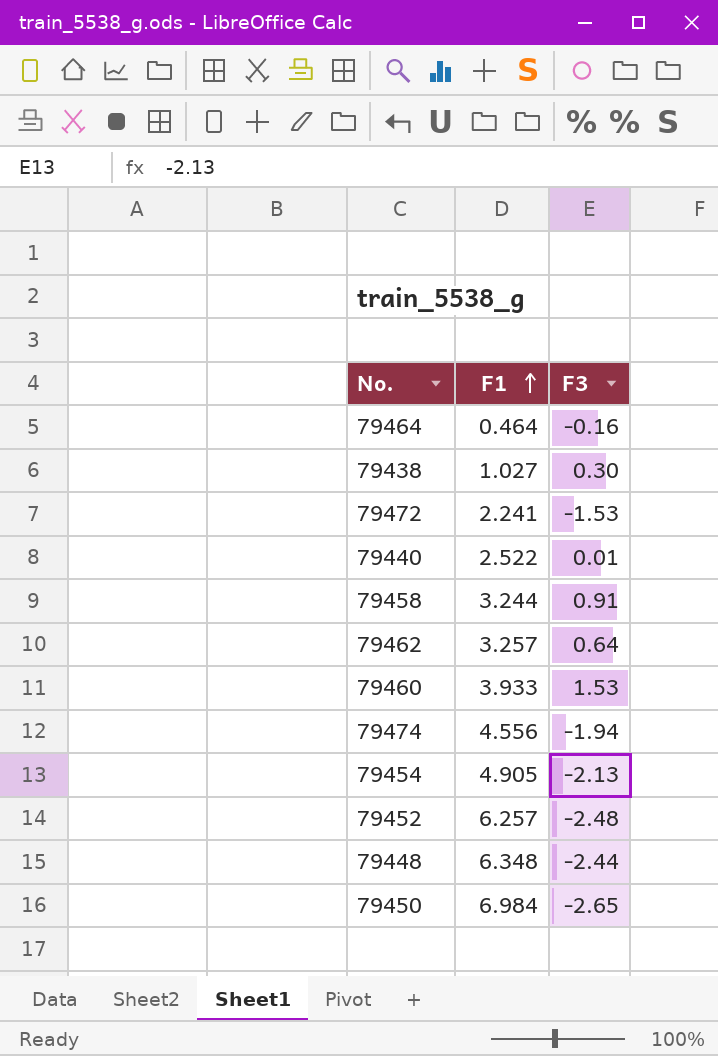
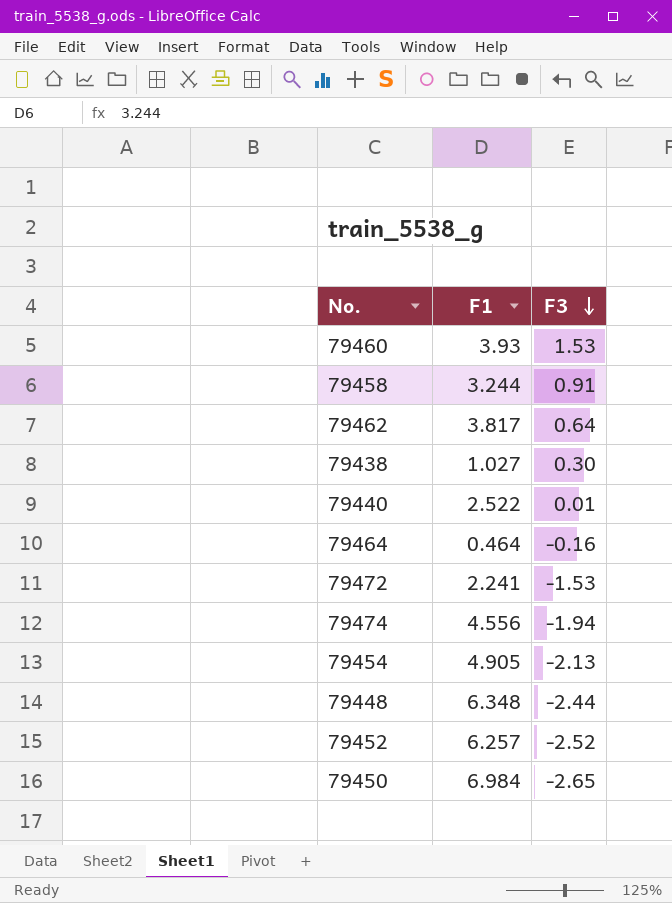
row order: F1 ascending -> F3 descending
79460 | F1: 3.933 -> 3.93
79462 | F1: 3.257 -> 3.817
79452 | F3: -2.48 -> -2.52

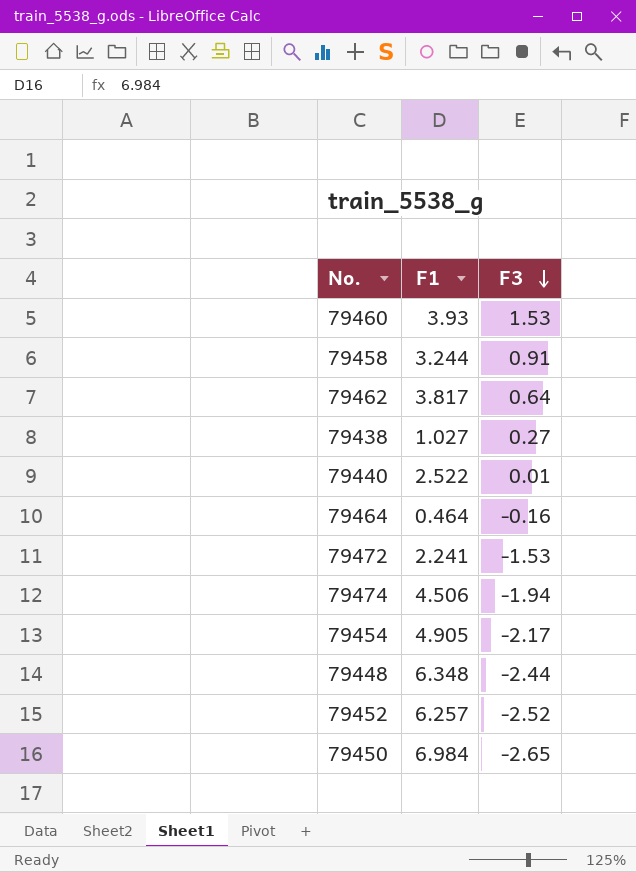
79438 | F3: 0.30 -> 0.27
79474 | F1: 4.556 -> 4.506
79454 | F3: -2.13 -> -2.17

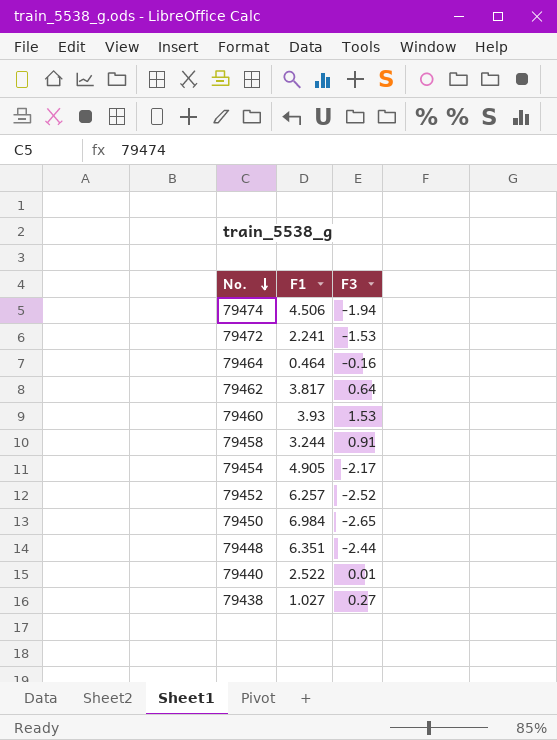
row order: F3 descending -> No. descending
79448 | F1: 6.348 -> 6.351

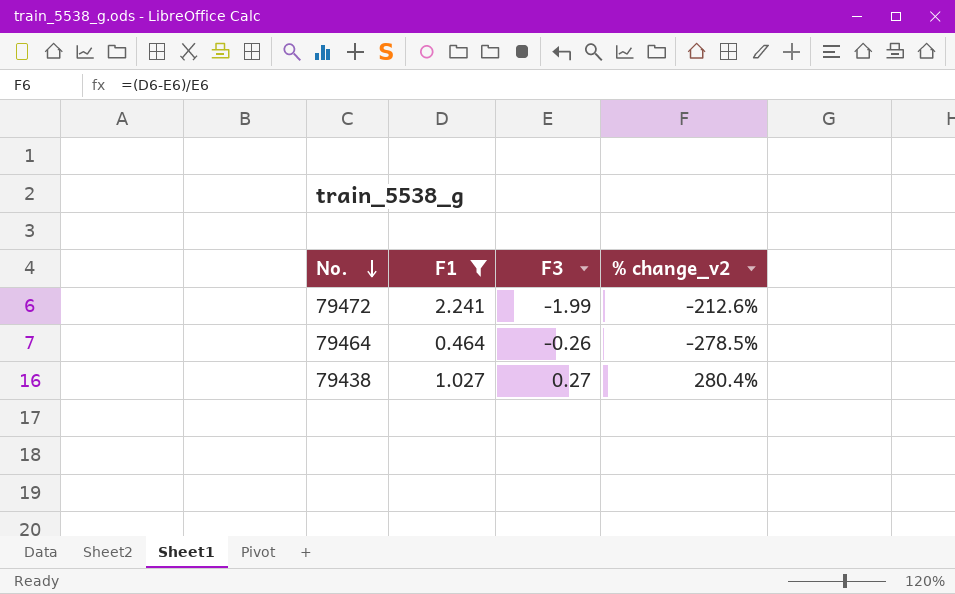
filter: none -> F1 <= 2.241
column % change_v2 | formula: none -> ([F1] - [F3]) / [F3]
79472 | F3: -1.53 -> -1.99
79464 | F3: -0.16 -> -0.26

